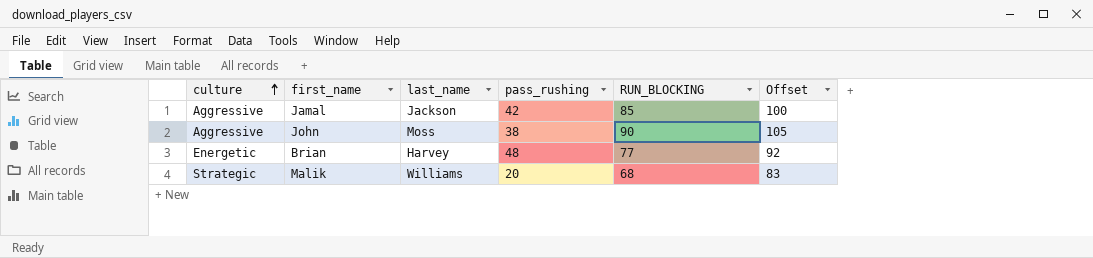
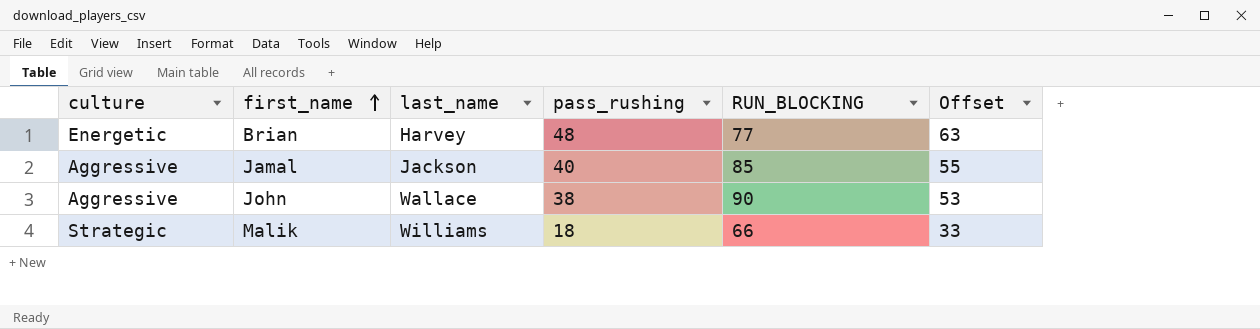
row order: culture ascending -> first_name ascending
column Offset | formula: [RUN_BLOCKING] + 15 -> [pass_rushing] + 15
Jamal | pass_rushing: 42 -> 40
John | last_name: Moss -> Wallace
Malik | pass_rushing: 20 -> 18
Malik | RUN_BLOCKING: 68 -> 66

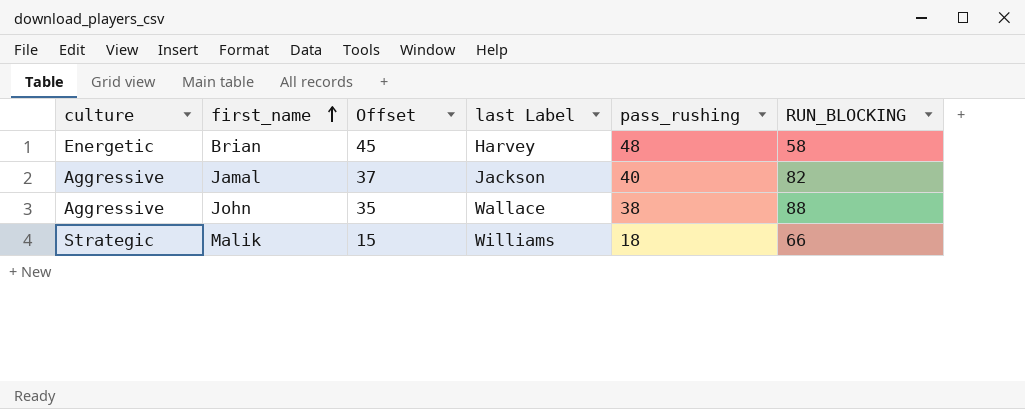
column Offset | formula: [pass_rushing] + 15 -> [pass_rushing] - 3
column Offset | position: 6 -> 3
column name: last_name -> last Label
Brian | RUN_BLOCKING: 77 -> 58
Jamal | RUN_BLOCKING: 85 -> 82
John | RUN_BLOCKING: 90 -> 88

